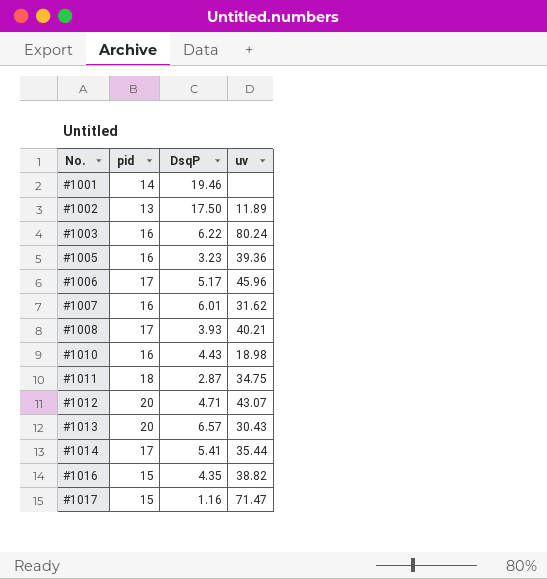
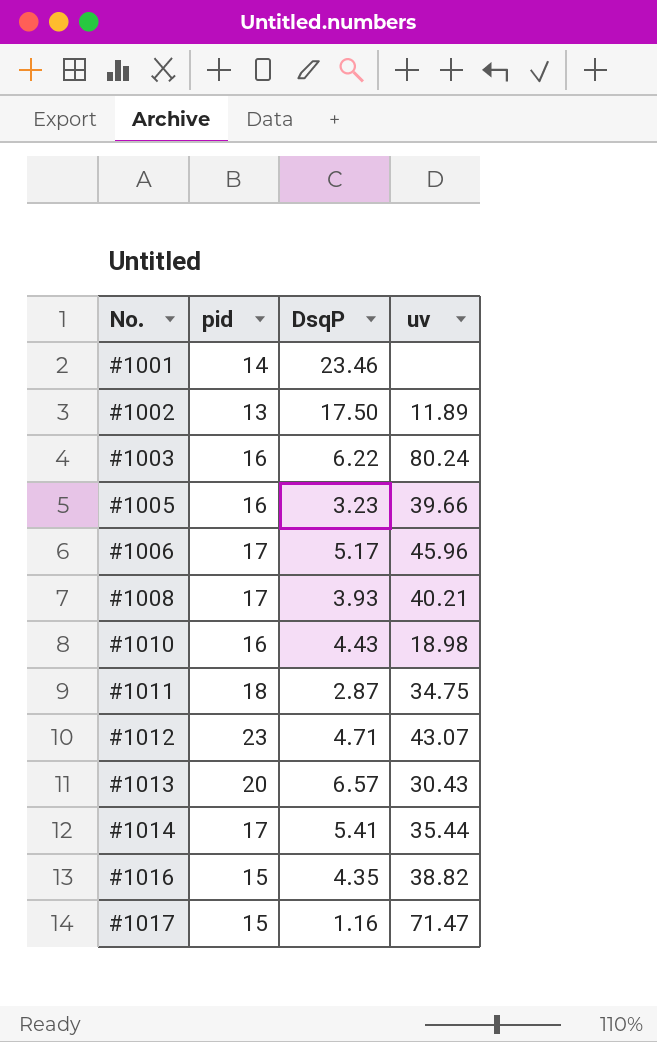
row #1007: 16 | 6.01 | 31.62 -> none
#1001 | DsqP: 19.46 -> 23.46
#1005 | uv: 39.36 -> 39.66
#1012 | pid: 20 -> 23

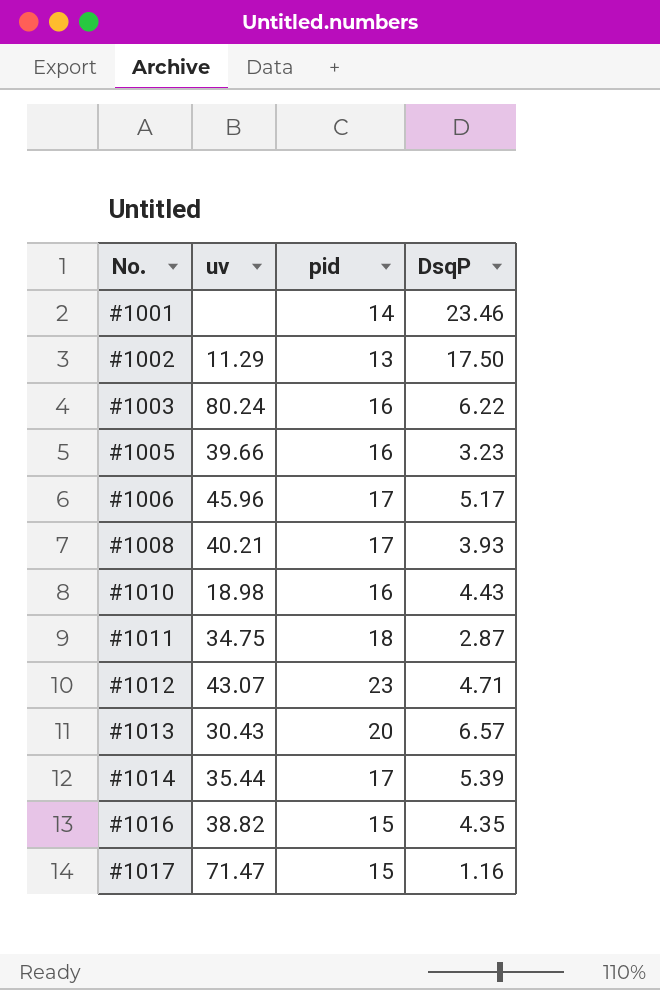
column uv | position: 4 -> 2
#1002 | uv: 11.89 -> 11.29
#1014 | DsqP: 5.41 -> 5.39

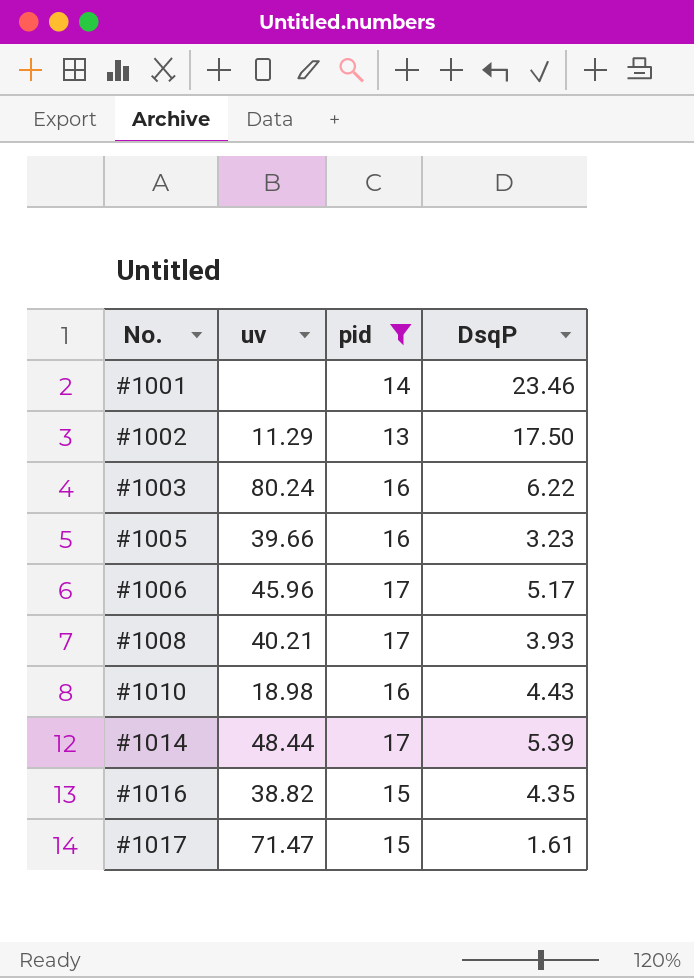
filter: none -> pid <= 17
#1014 | uv: 35.44 -> 48.44
#1017 | DsqP: 1.16 -> 1.61

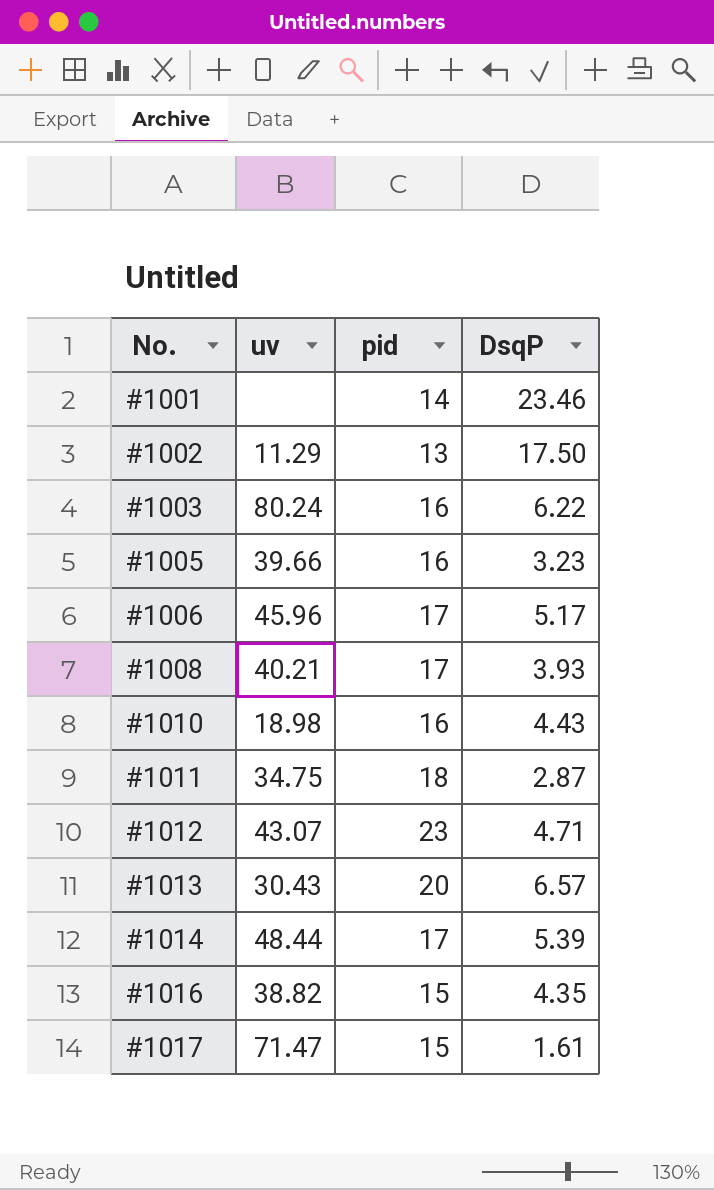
filter: pid <= 17 -> none

